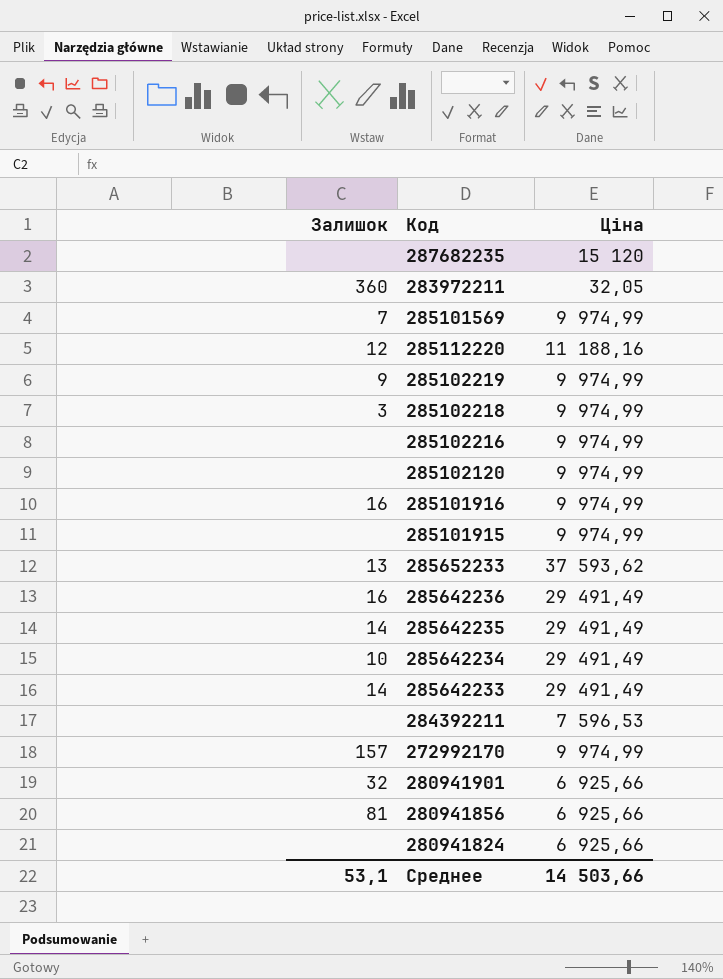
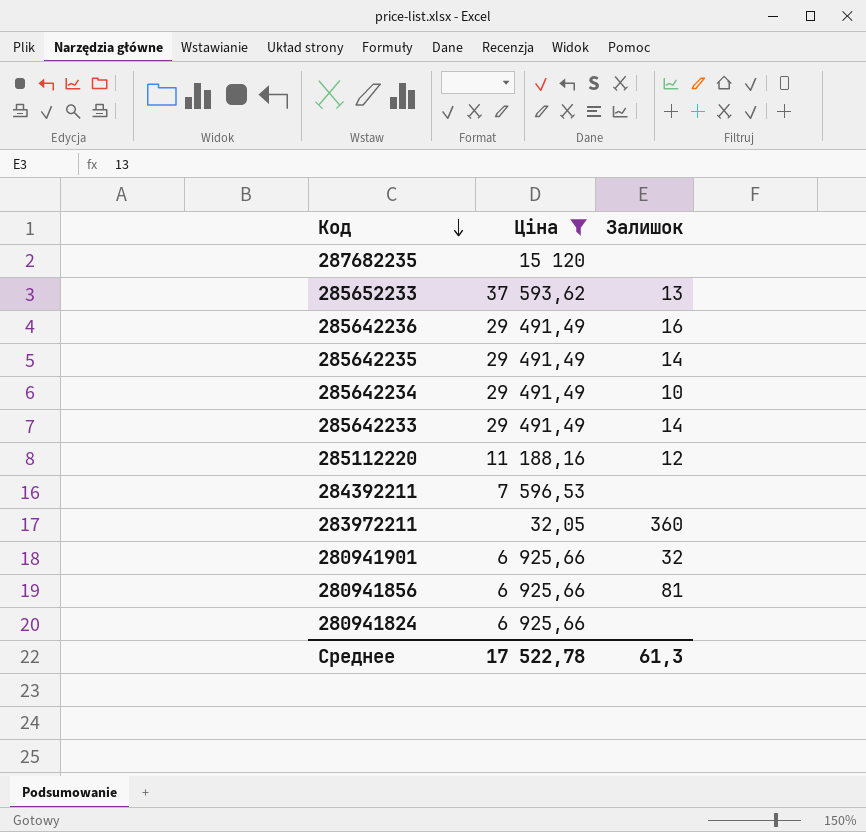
filter: none -> Ціна != 9 974,99
row order: none -> Код descending
column Залишок | position: 1 -> 3
Среднее | Ціна: 14 503,66 -> 17 522,78
Среднее | Залишок: 53,1 -> 61,3

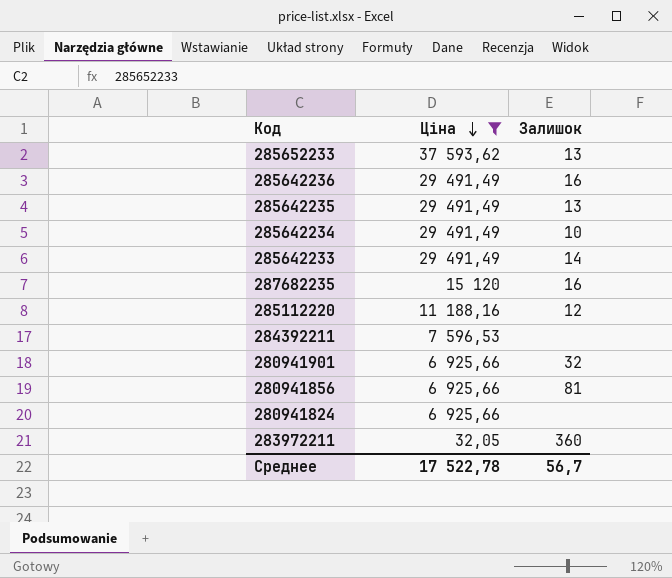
row order: Код descending -> Ціна descending
285642235 | Залишок: 14 -> 13
287682235 | Залишок: none -> 16
Среднее | Залишок: 61,3 -> 56,7

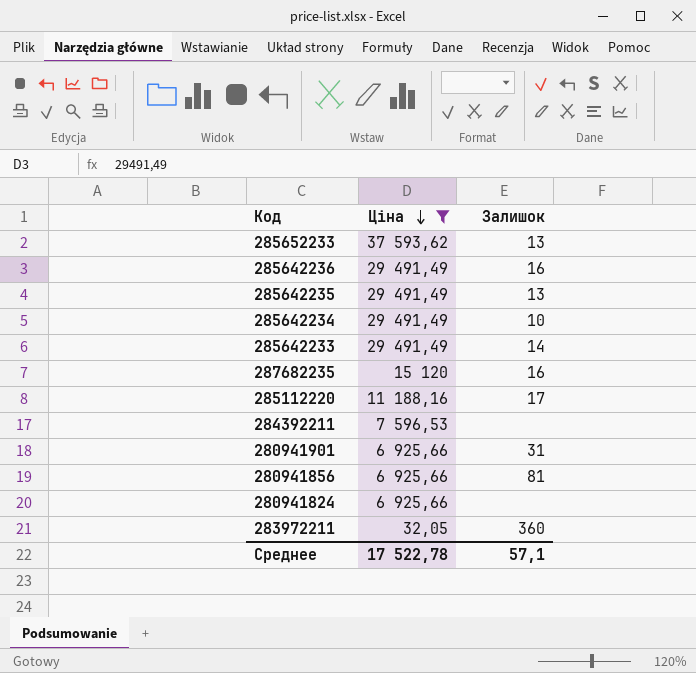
285112220 | Залишок: 12 -> 17
280941901 | Залишок: 32 -> 31
Среднее | Залишок: 56,7 -> 57,1

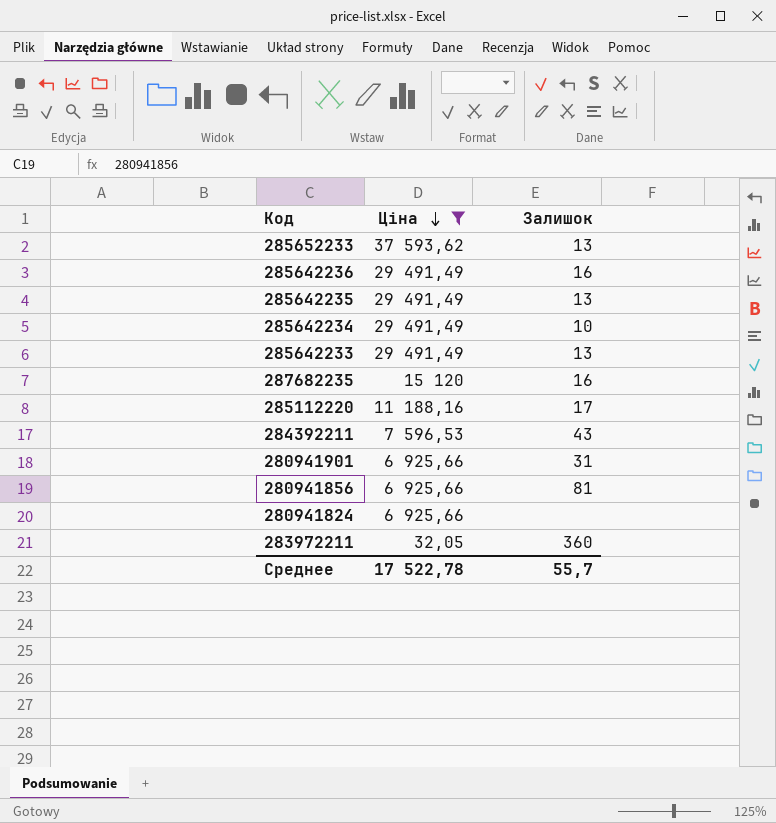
285642233 | Залишок: 14 -> 13
284392211 | Залишок: none -> 43
Среднее | Залишок: 57,1 -> 55,7

